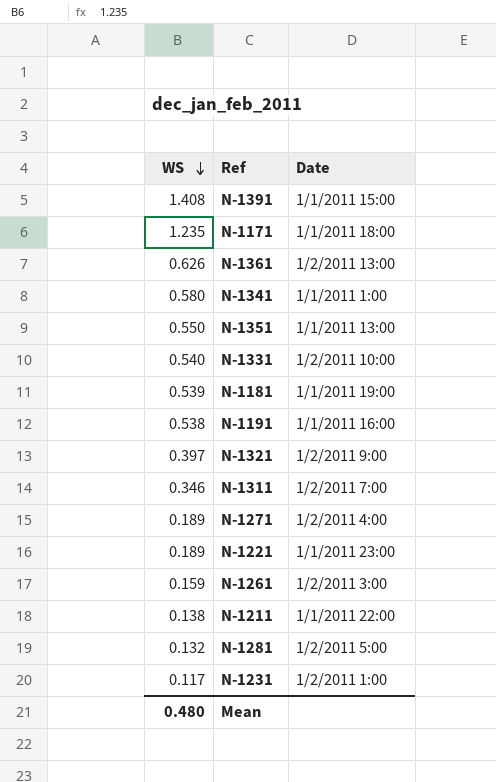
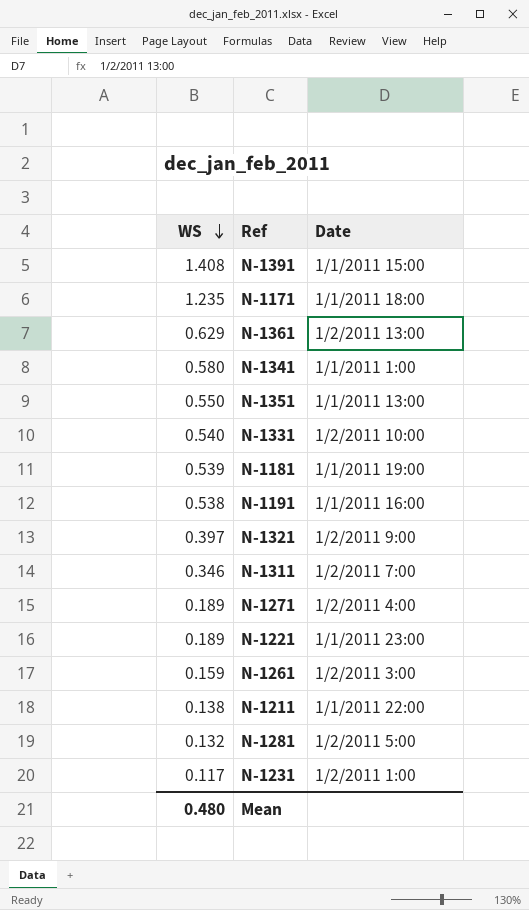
N-1361 | WS: 0.626 -> 0.629

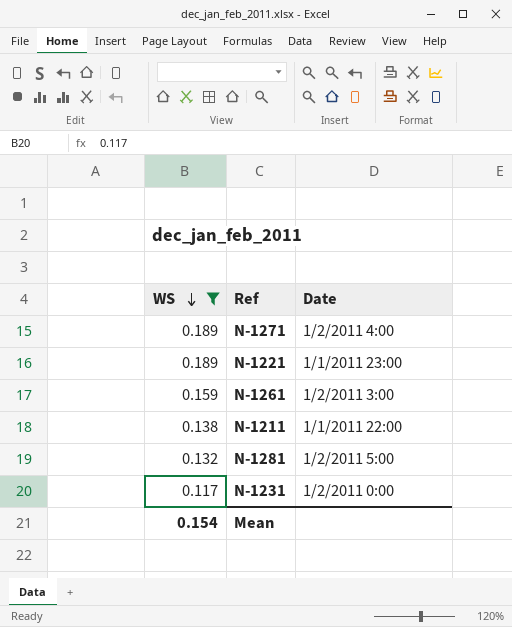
filter: none -> WS <= 0.189
N-1231 | Date: 1/2/2011 1:00 -> 1/2/2011 0:00
Mean | WS: 0.480 -> 0.154

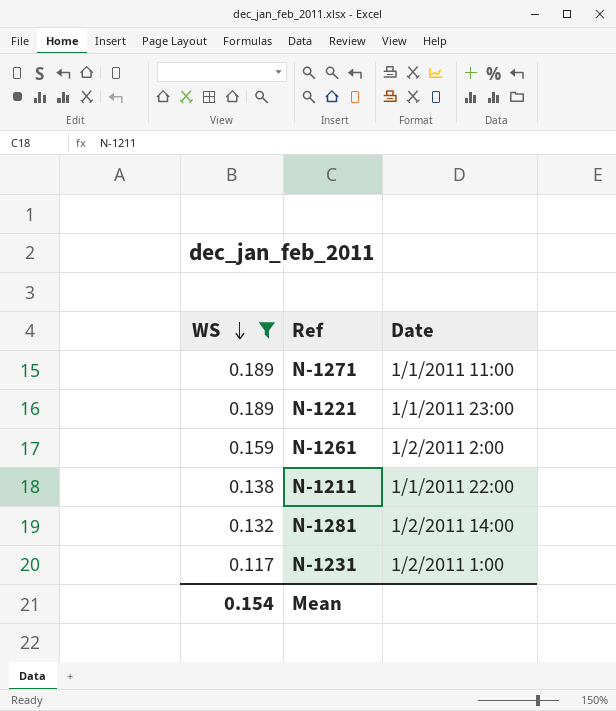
N-1271 | Date: 1/2/2011 4:00 -> 1/1/2011 11:00
N-1261 | Date: 1/2/2011 3:00 -> 1/2/2011 2:00
N-1281 | Date: 1/2/2011 5:00 -> 1/2/2011 14:00
N-1231 | Date: 1/2/2011 0:00 -> 1/2/2011 1:00

